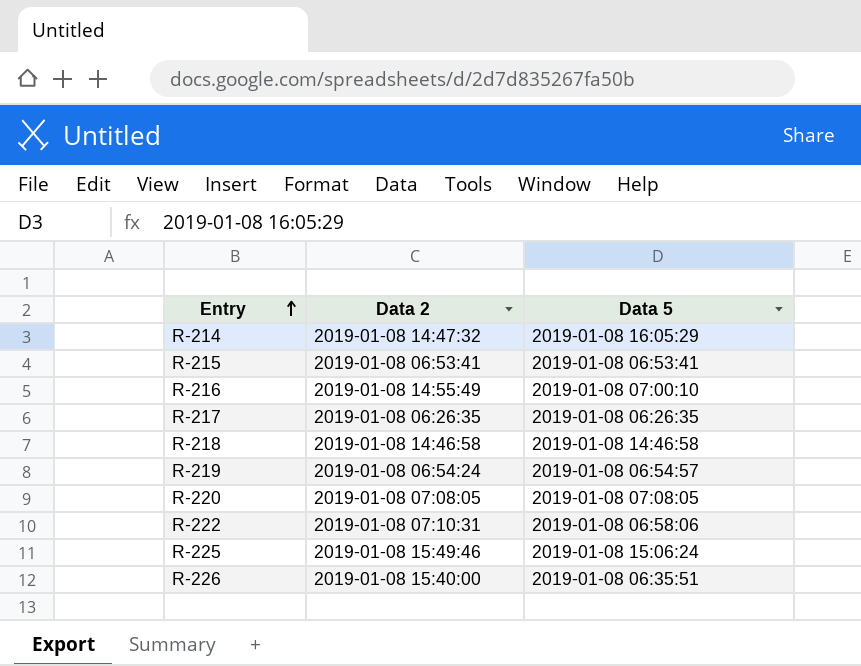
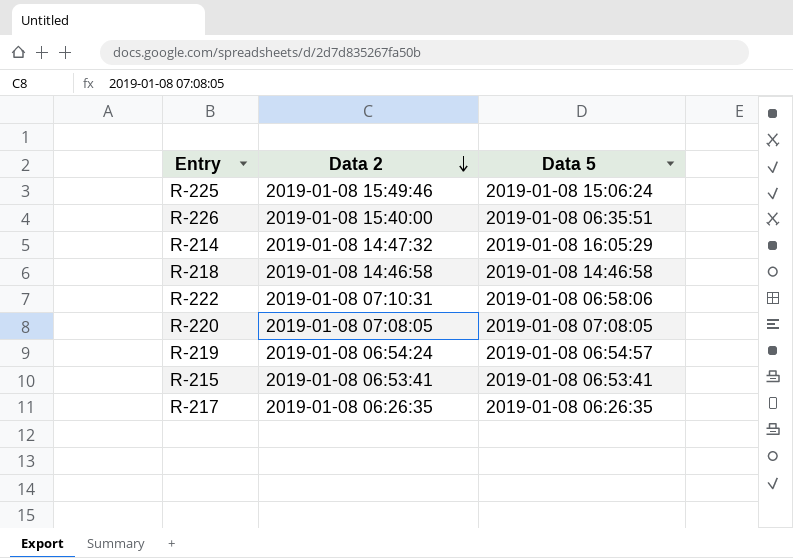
row order: Entry ascending -> Data 2 descending
row R-216: 2019-01-08 14:55:49 | 2019-01-08 07:00:10 -> none

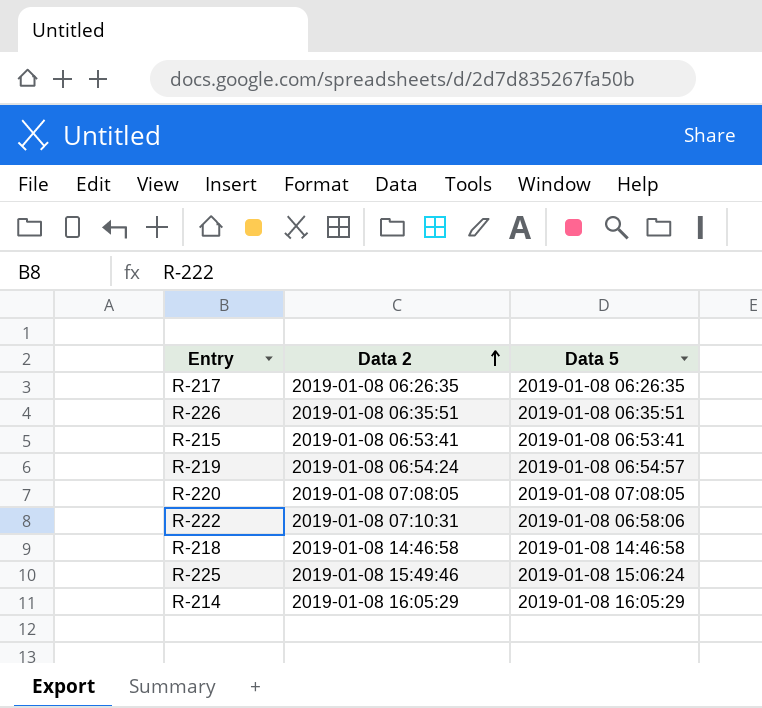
row order: Data 2 descending -> Data 2 ascending
R-226 | Data 2: 2019-01-08 15:40:00 -> 2019-01-08 06:35:51
R-214 | Data 2: 2019-01-08 14:47:32 -> 2019-01-08 16:05:29

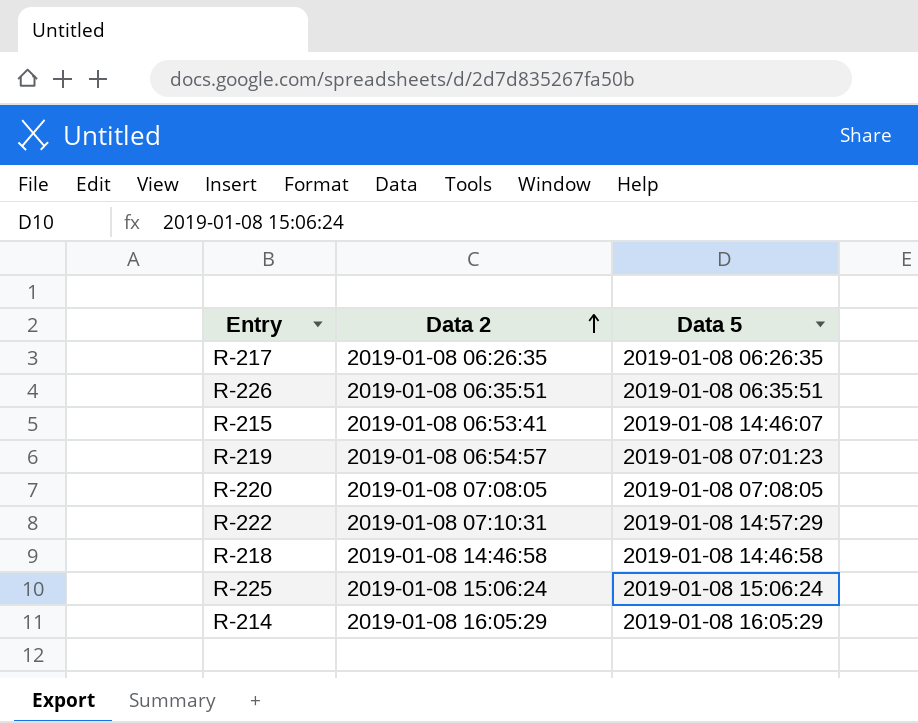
R-215 | Data 5: 2019-01-08 06:53:41 -> 2019-01-08 14:46:07
R-219 | Data 2: 2019-01-08 06:54:24 -> 2019-01-08 06:54:57
R-219 | Data 5: 2019-01-08 06:54:57 -> 2019-01-08 07:01:23
R-222 | Data 5: 2019-01-08 06:58:06 -> 2019-01-08 14:57:29
R-225 | Data 2: 2019-01-08 15:49:46 -> 2019-01-08 15:06:24

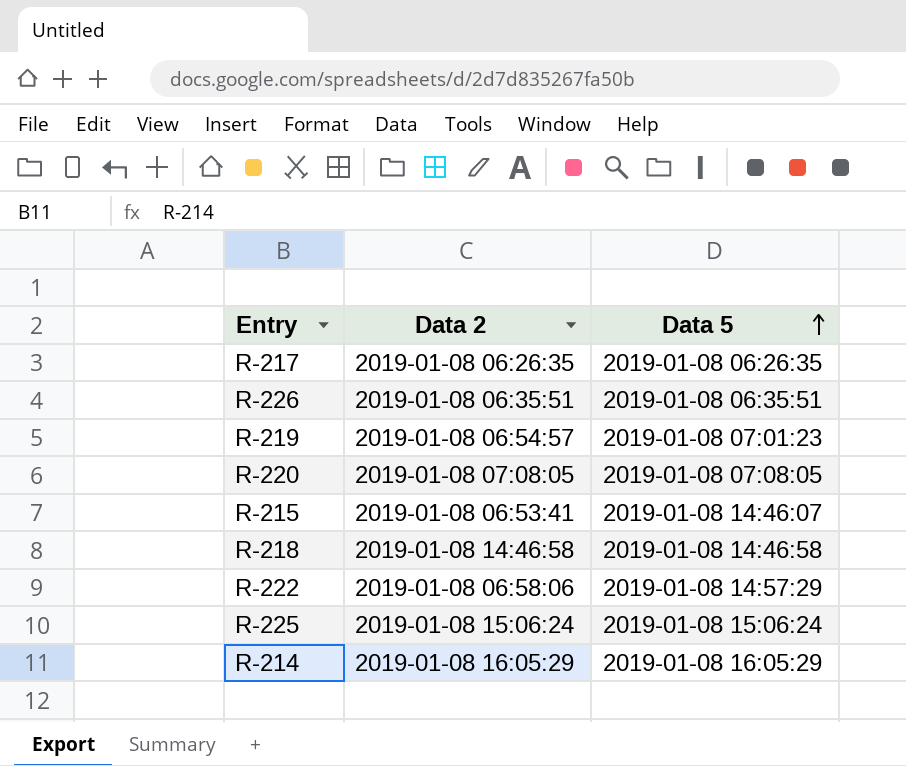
row order: Data 2 ascending -> Data 5 ascending
R-222 | Data 2: 2019-01-08 07:10:31 -> 2019-01-08 06:58:06

